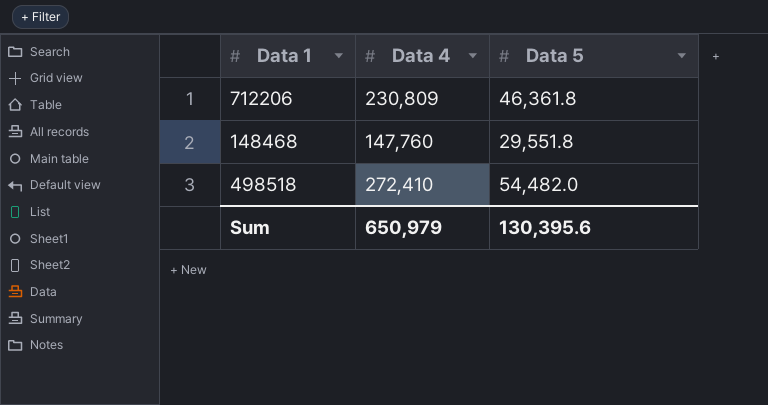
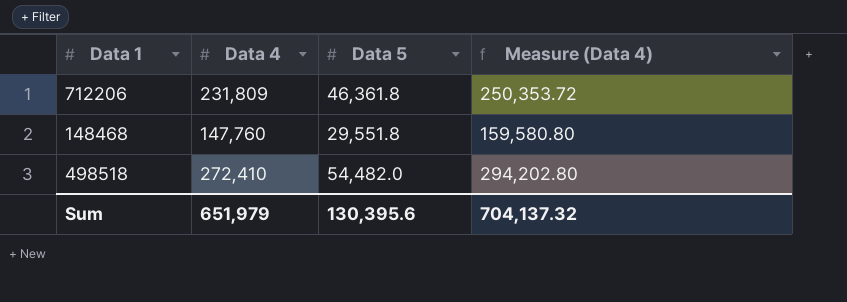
column Measure (Data 4) | formula: none -> [Data 4] * 1.08
712206 | Data 4: 230,809 -> 231,809
Sum | Data 4: 650,979 -> 651,979

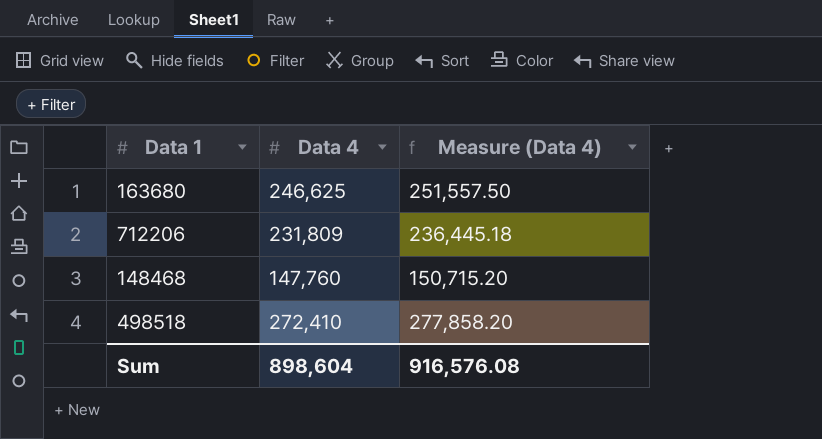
column Data 5 | position: 3 -> none
column Measure (Data 4) | formula: [Data 4] * 1.08 -> [Data 4] * 1.02
row 163680: none -> 246,625 | 251,557.50
Sum | Data 4: 651,979 -> 898,604
Sum | Measure (Data 4): 704,137.32 -> 916,576.08

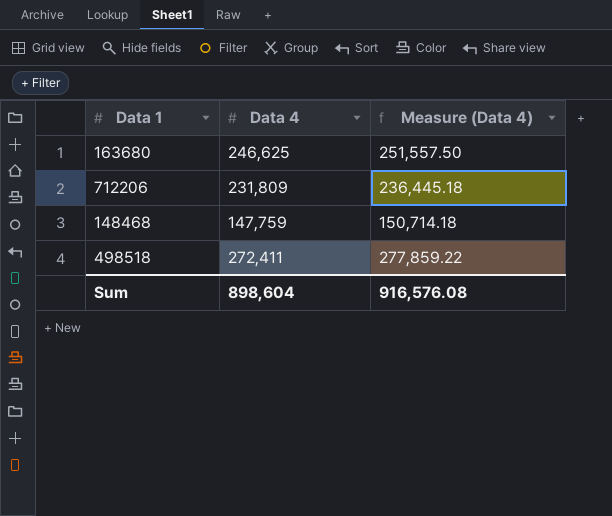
148468 | Data 4: 147,760 -> 147,759
148468 | Measure (Data 4): 150,715.20 -> 150,714.18
498518 | Data 4: 272,410 -> 272,411
498518 | Measure (Data 4): 277,858.20 -> 277,859.22

